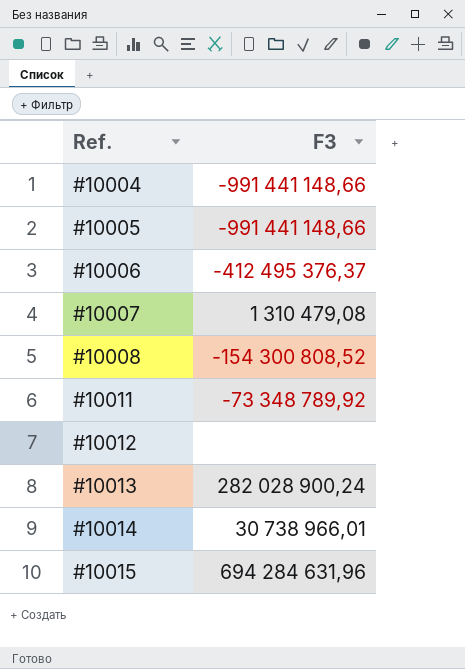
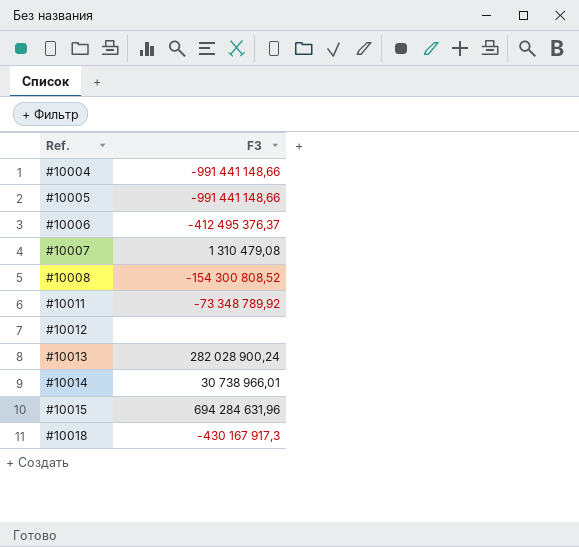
row #10018: none -> -430 167 917,3

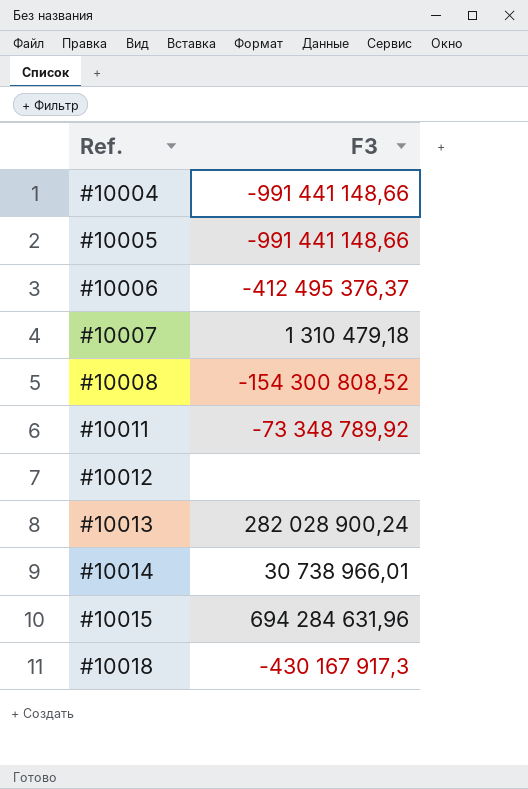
#10007 | F3: 1 310 479,08 -> 1 310 479,18

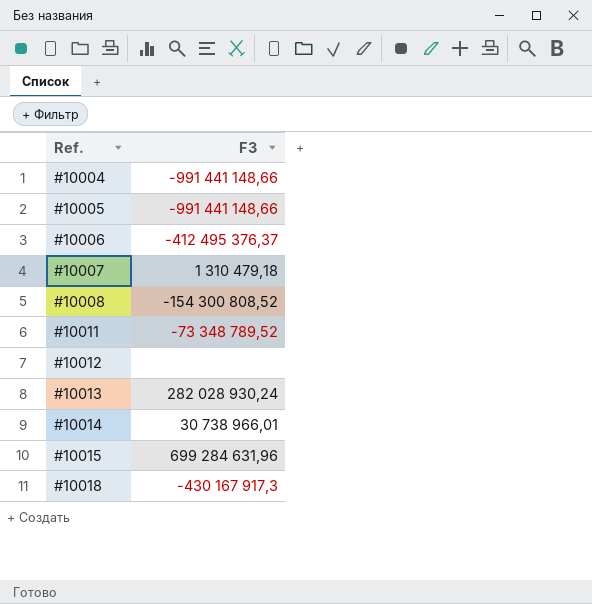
#10011 | F3: -73 348 789,92 -> -73 348 789,52
#10013 | F3: 282 028 900,24 -> 282 028 930,24
#10015 | F3: 694 284 631,96 -> 699 284 631,96

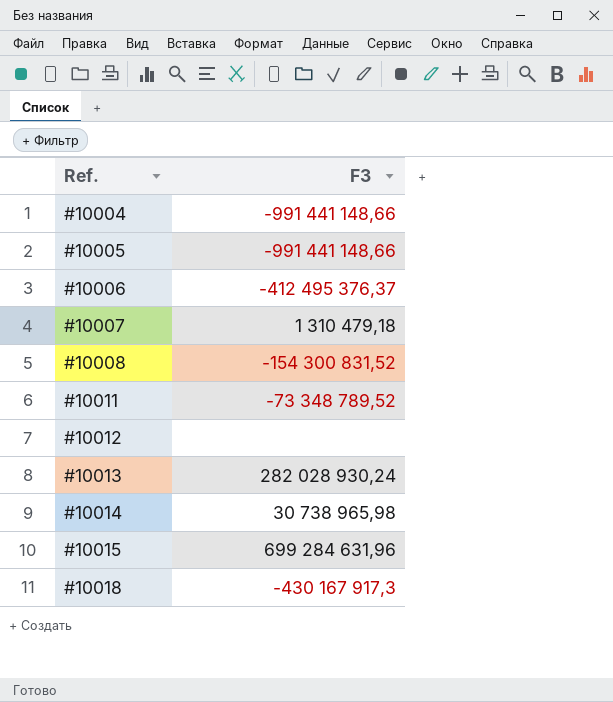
#10008 | F3: -154 300 808,52 -> -154 300 831,52
#10014 | F3: 30 738 966,01 -> 30 738 965,98

